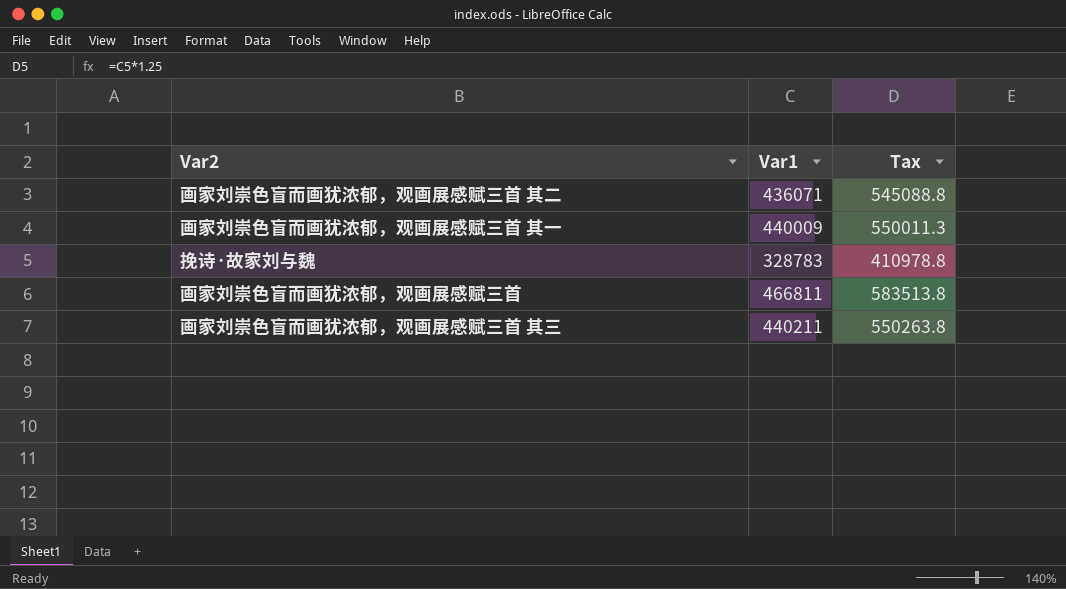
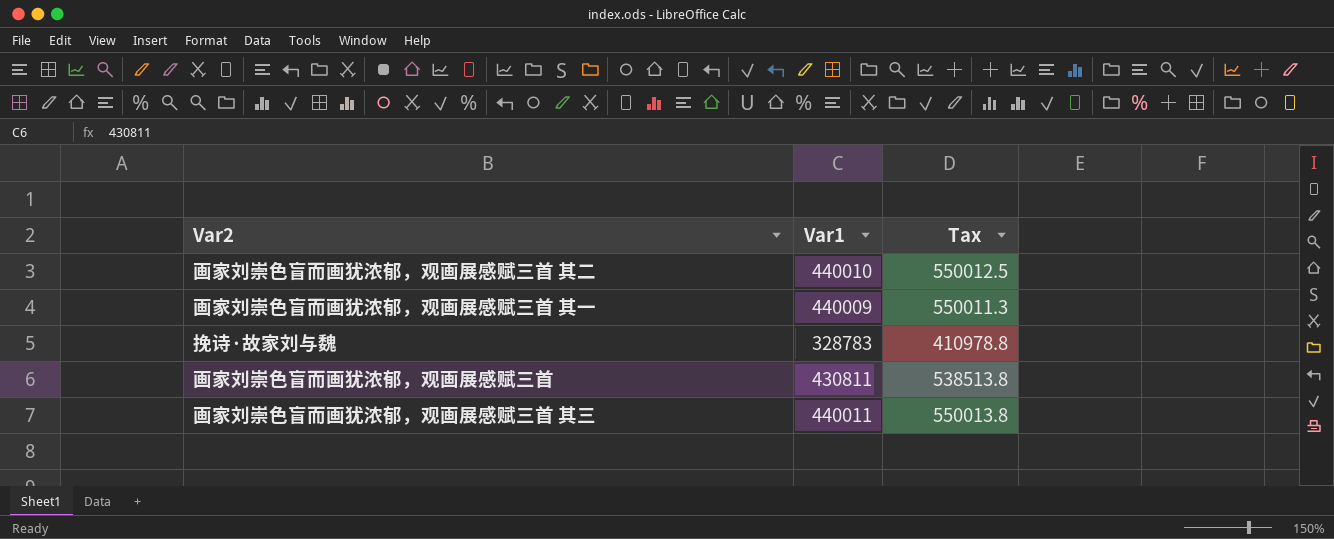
画家刘崇色盲而画犹浓郁，观画展感赋三首 其二 | Var1: 436071 -> 440010
画家刘崇色盲而画犹浓郁，观画展感赋三首 其二 | Tax: 545088.8 -> 550012.5
画家刘崇色盲而画犹浓郁，观画展感赋三首 | Var1: 466811 -> 430811
画家刘崇色盲而画犹浓郁，观画展感赋三首 | Tax: 583513.8 -> 538513.8
画家刘崇色盲而画犹浓郁，观画展感赋三首 其三 | Var1: 440211 -> 440011
画家刘崇色盲而画犹浓郁，观画展感赋三首 其三 | Tax: 550263.8 -> 550013.8

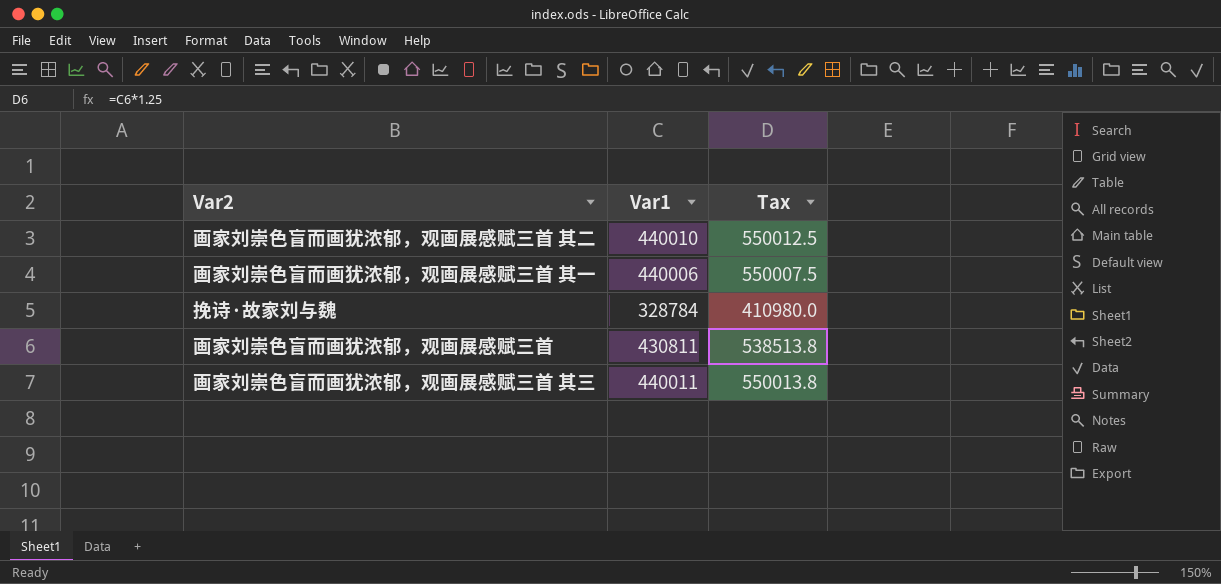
画家刘崇色盲而画犹浓郁，观画展感赋三首 其一 | Var1: 440009 -> 440006
画家刘崇色盲而画犹浓郁，观画展感赋三首 其一 | Tax: 550011.3 -> 550007.5
挽诗·故家刘与魏 | Var1: 328783 -> 328784
挽诗·故家刘与魏 | Tax: 410978.8 -> 410980.0

